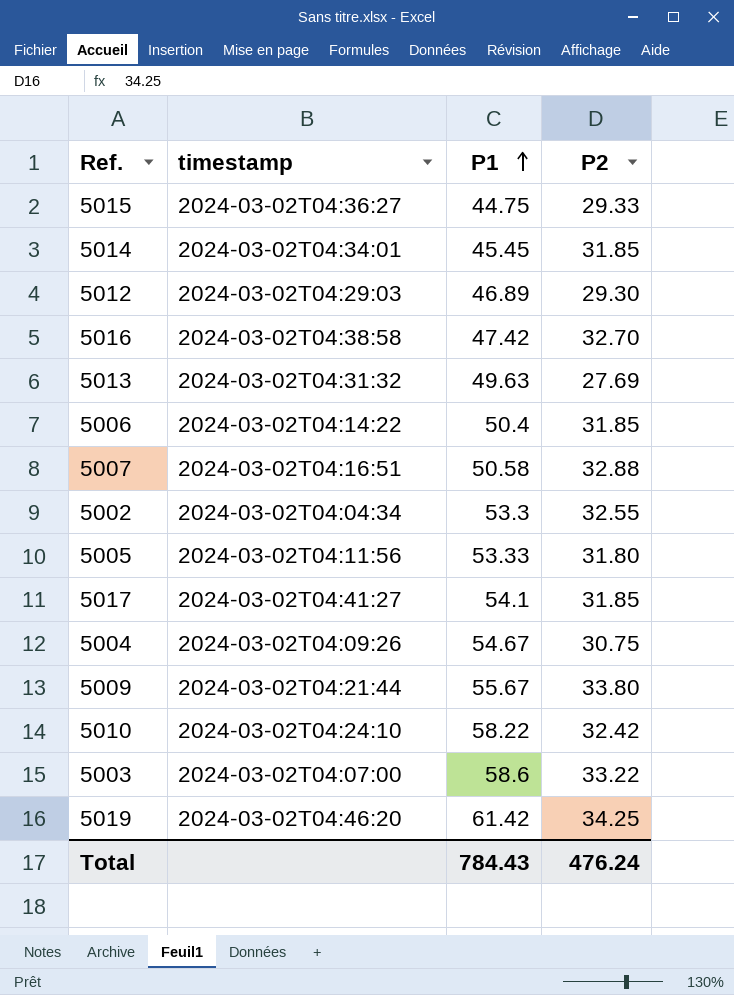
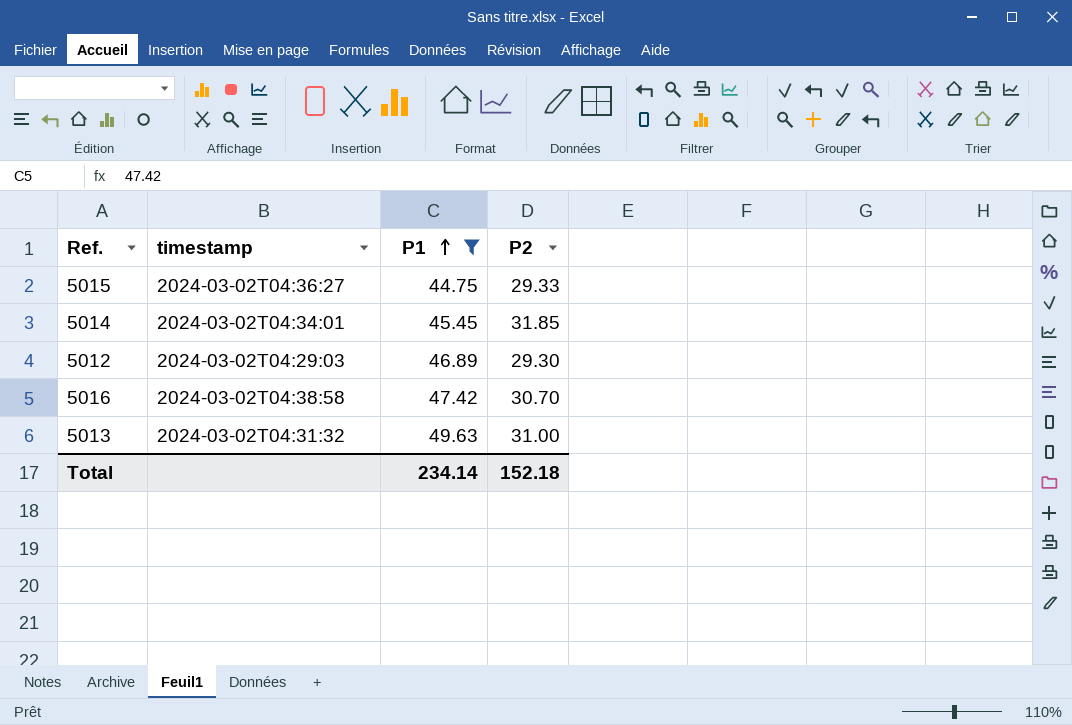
filter: none -> P1 <= 49.63
5016 | P2: 32.70 -> 30.70
5013 | P2: 27.69 -> 31.00
Total | P1: 784.43 -> 234.14
Total | P2: 476.24 -> 152.18

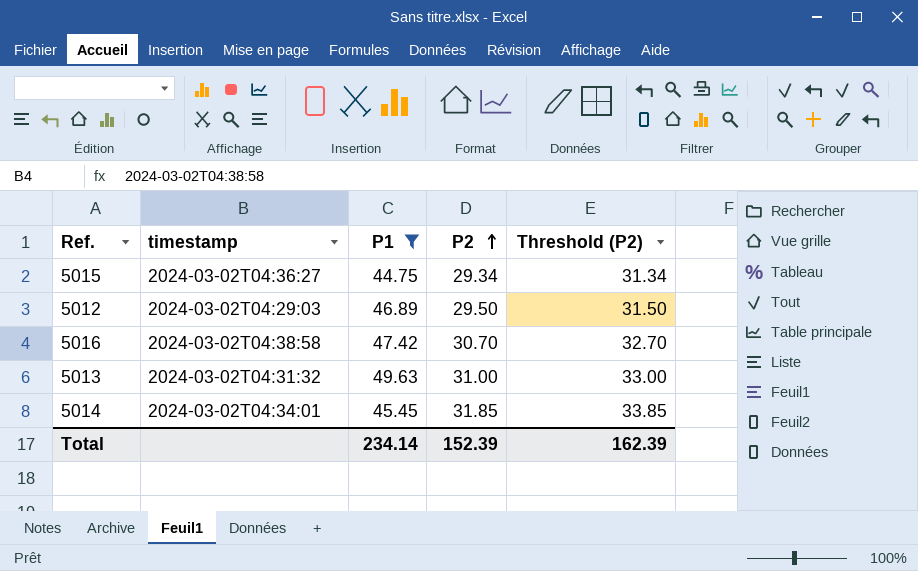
row order: P1 ascending -> P2 ascending
column Threshold (P2) | formula: none -> [P2] + 2
5015 | P2: 29.33 -> 29.34
5012 | P2: 29.30 -> 29.50
Total | P2: 152.18 -> 152.39

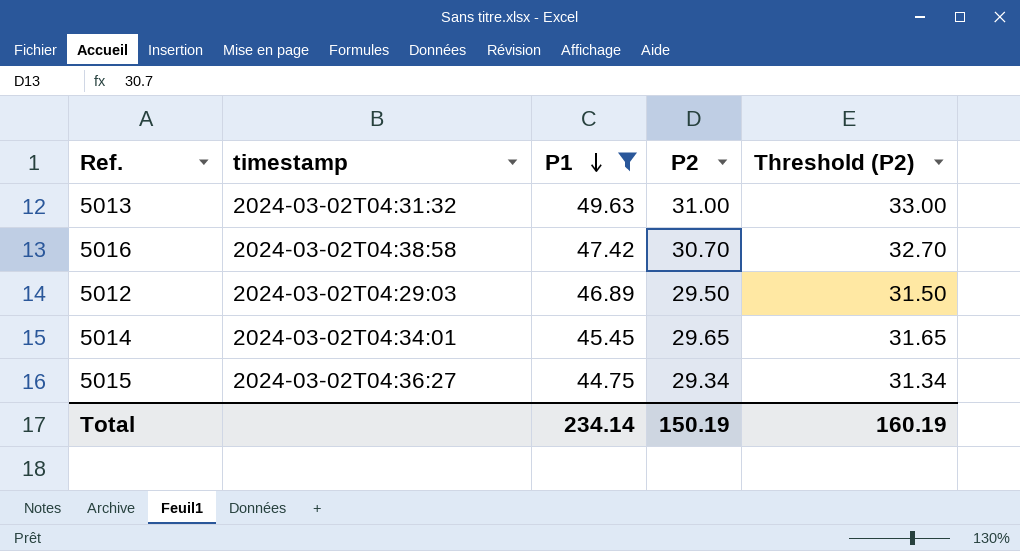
row order: P2 ascending -> P1 descending
5014 | P2: 31.85 -> 29.65
5014 | Threshold (P2): 33.85 -> 31.65
Total | P2: 152.39 -> 150.19
Total | Threshold (P2): 162.39 -> 160.19

